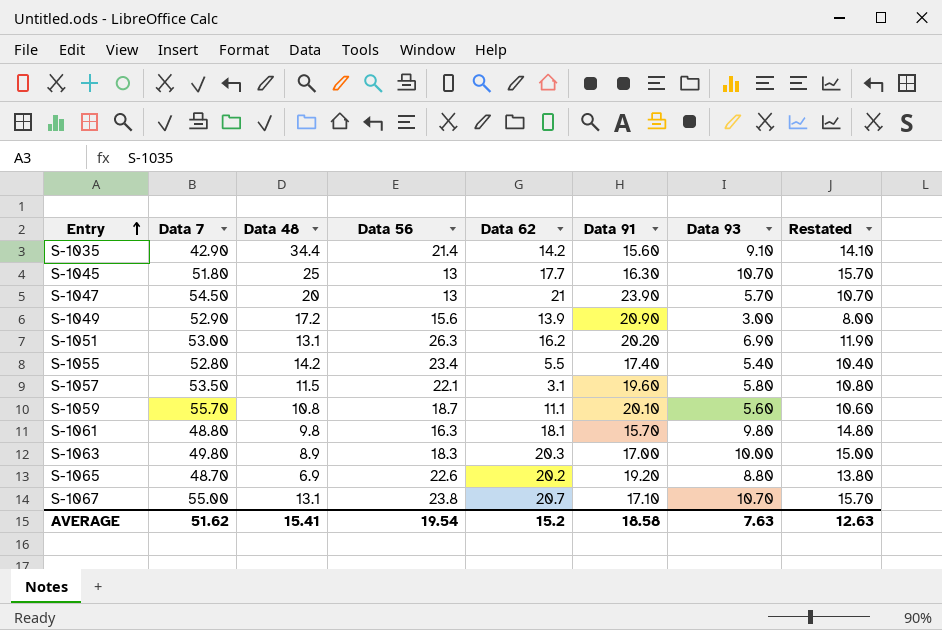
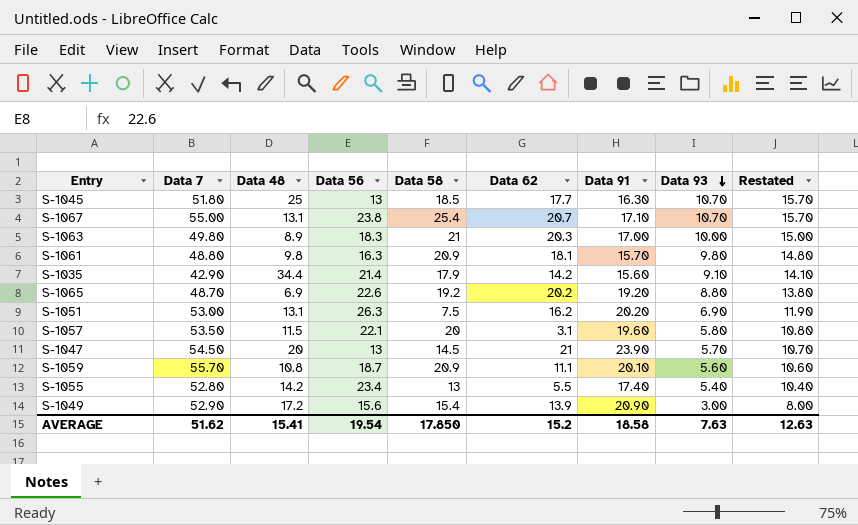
row order: Entry ascending -> Data 93 descending
column Data 58 | position: none -> 5

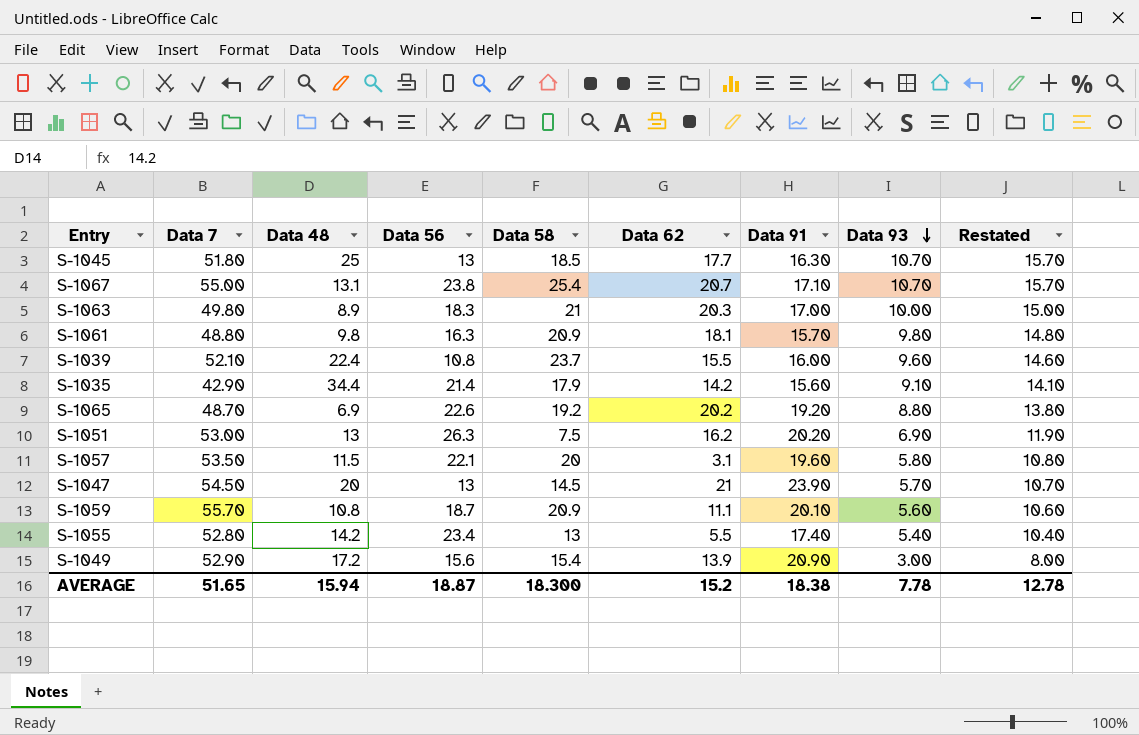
row S-1039: none -> 52.10 | 22.4 | 10.8 | 23.7 | 15.5 | 16.00 | 9.60 | 14.60
S-1051 | Data 48: 13.1 -> 13
AVERAGE | Data 7: 51.62 -> 51.65
AVERAGE | Data 48: 15.41 -> 15.94
AVERAGE | Data 56: 19.54 -> 18.87
AVERAGE | Data 58: 17.850 -> 18.300
AVERAGE | Data 91: 18.58 -> 18.38
AVERAGE | Data 93: 7.63 -> 7.78
AVERAGE | Restated: 12.63 -> 12.78

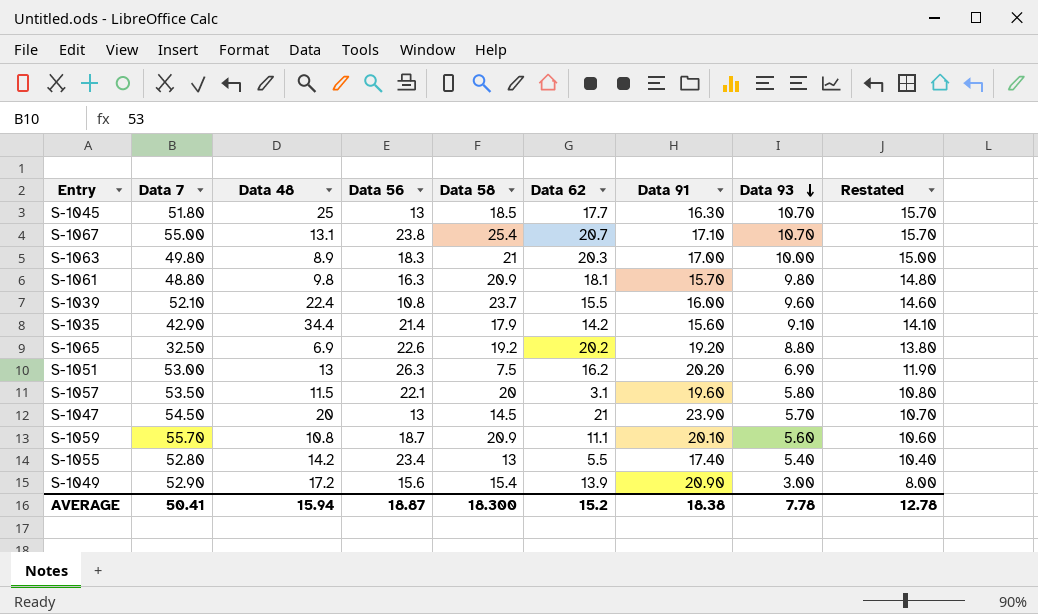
S-1065 | Data 7: 48.70 -> 32.50
AVERAGE | Data 7: 51.65 -> 50.41

